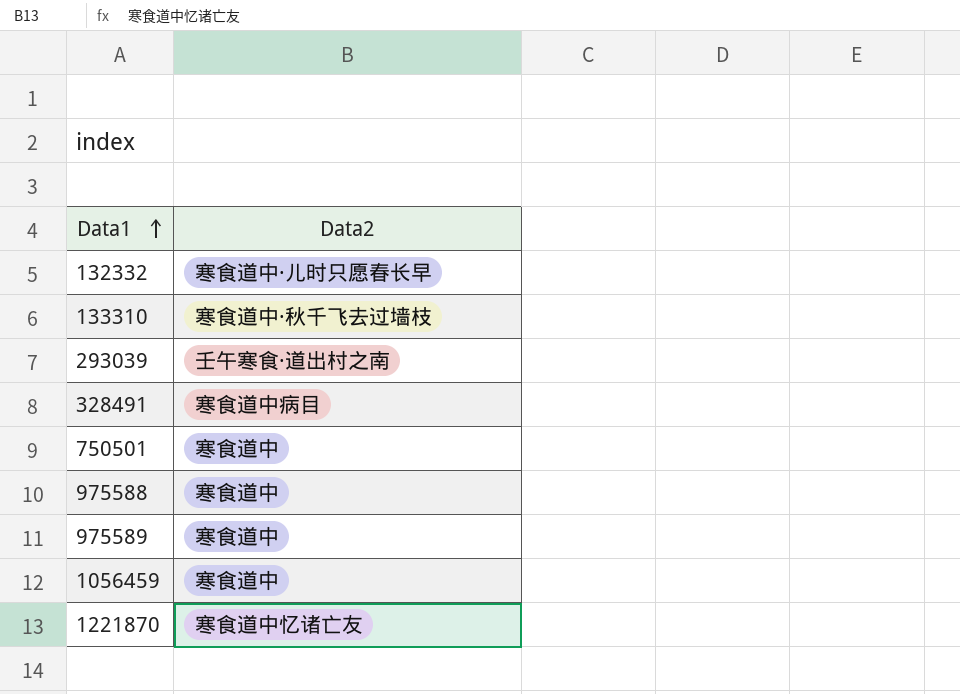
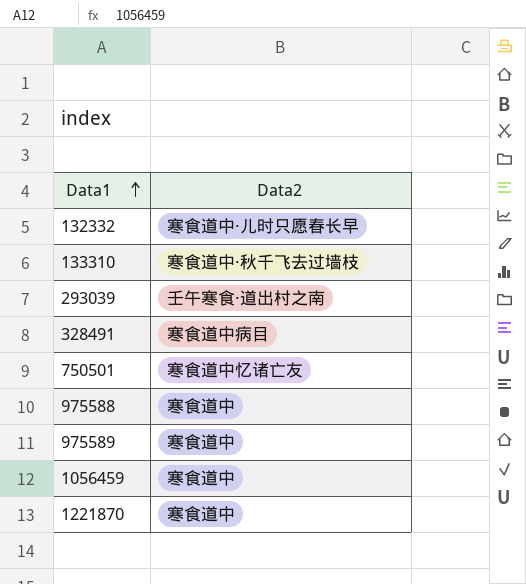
750501 | Data2: 寒食道中 -> 寒食道中忆诸亡友
1221870 | Data2: 寒食道中忆诸亡友 -> 寒食道中

